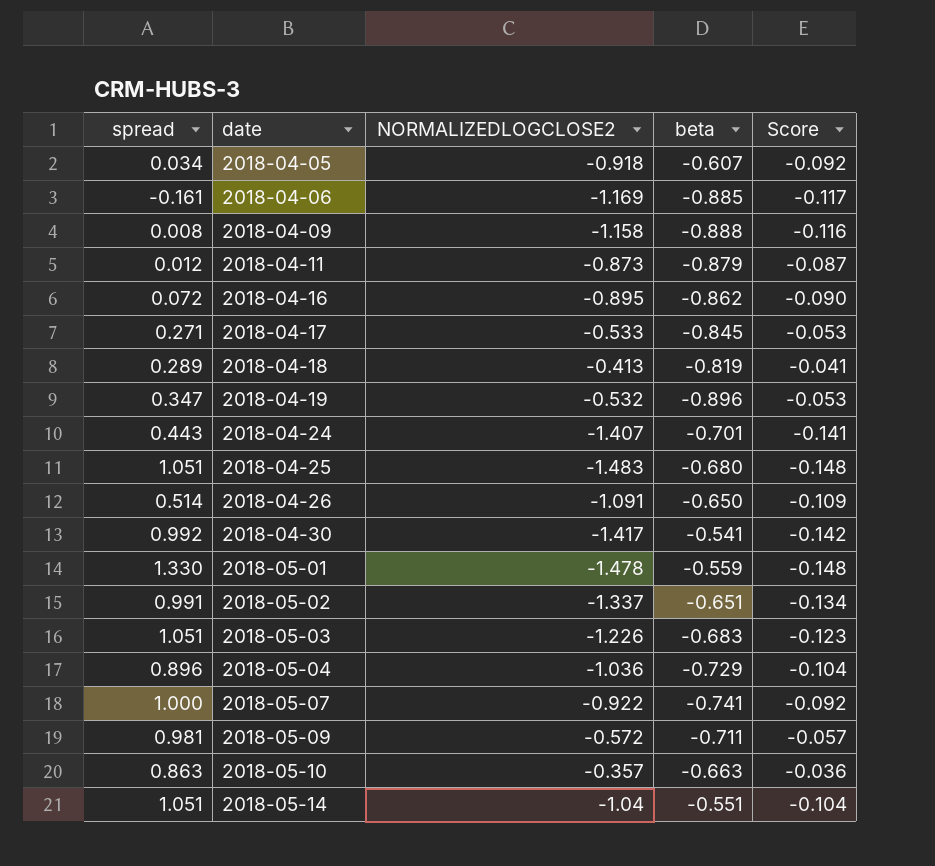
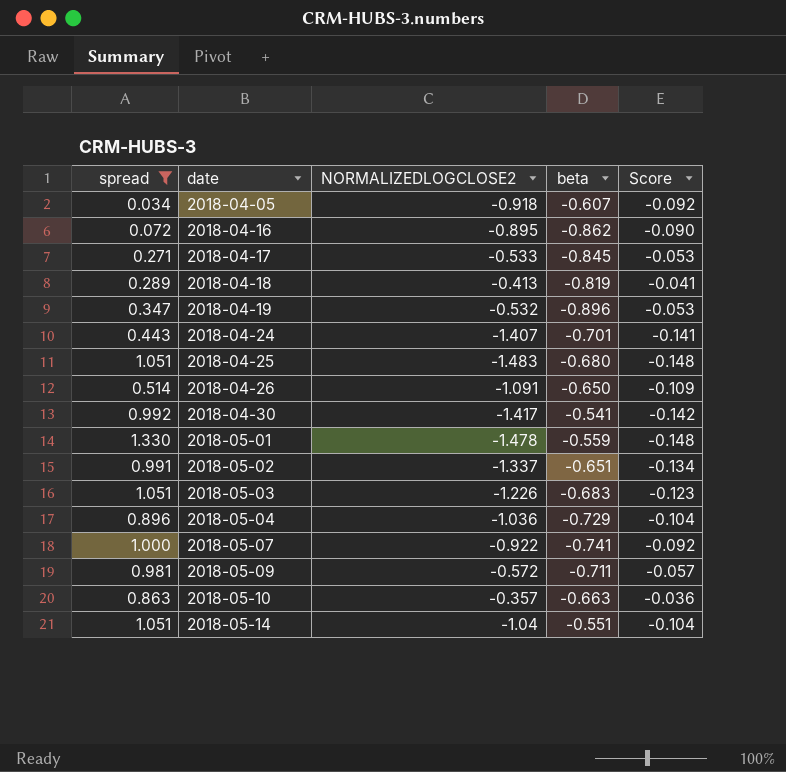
filter: none -> spread >= 0.034

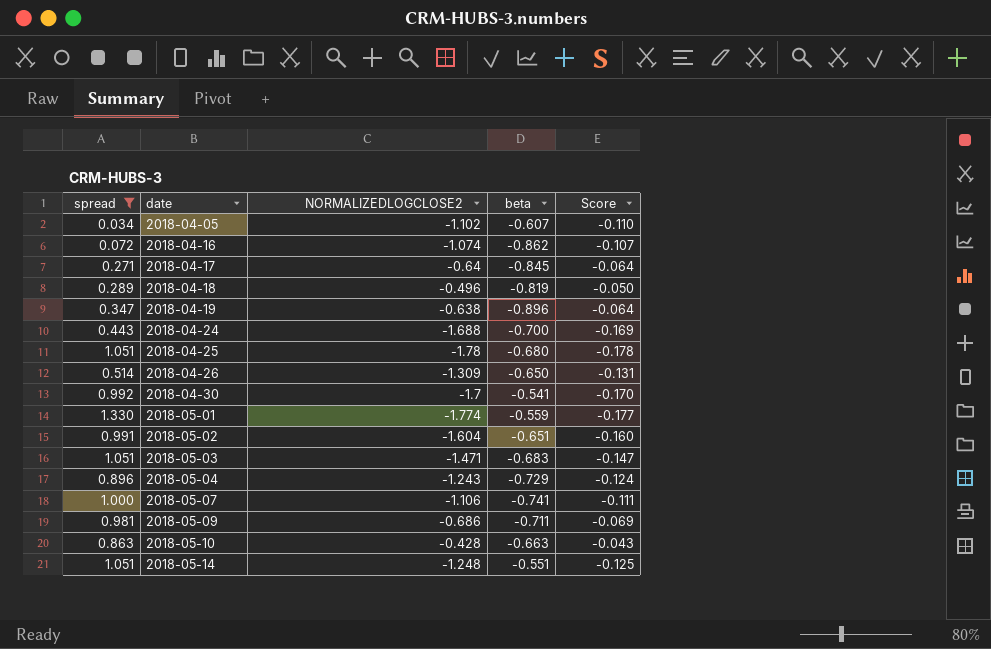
2018-04-05 | NORMALIZEDLOGCLOSE2: -0.918 -> -1.102
2018-04-05 | Score: -0.092 -> -0.110
2018-04-16 | NORMALIZEDLOGCLOSE2: -0.895 -> -1.074
2018-04-16 | Score: -0.090 -> -0.107
2018-04-17 | NORMALIZEDLOGCLOSE2: -0.533 -> -0.64
2018-04-17 | Score: -0.053 -> -0.064
2018-04-18 | NORMALIZEDLOGCLOSE2: -0.413 -> -0.496
2018-04-18 | Score: -0.041 -> -0.050
2018-04-19 | NORMALIZEDLOGCLOSE2: -0.532 -> -0.638
2018-04-19 | Score: -0.053 -> -0.064
2018-04-24 | NORMALIZEDLOGCLOSE2: -1.407 -> -1.688
2018-04-24 | beta: -0.701 -> -0.700
2018-04-24 | Score: -0.141 -> -0.169
2018-04-25 | NORMALIZEDLOGCLOSE2: -1.483 -> -1.78
2018-04-25 | Score: -0.148 -> -0.178
2018-04-26 | NORMALIZEDLOGCLOSE2: -1.091 -> -1.309
2018-04-26 | Score: -0.109 -> -0.131
2018-04-30 | NORMALIZEDLOGCLOSE2: -1.417 -> -1.7
2018-04-30 | Score: -0.142 -> -0.170
2018-05-01 | NORMALIZEDLOGCLOSE2: -1.478 -> -1.774
2018-05-01 | Score: -0.148 -> -0.177
2018-05-02 | NORMALIZEDLOGCLOSE2: -1.337 -> -1.604
2018-05-02 | Score: -0.134 -> -0.160
2018-05-03 | NORMALIZEDLOGCLOSE2: -1.226 -> -1.471
2018-05-03 | Score: -0.123 -> -0.147
2018-05-04 | NORMALIZEDLOGCLOSE2: -1.036 -> -1.243
2018-05-04 | Score: -0.104 -> -0.124
2018-05-07 | NORMALIZEDLOGCLOSE2: -0.922 -> -1.106
2018-05-07 | Score: -0.092 -> -0.111
2018-05-09 | NORMALIZEDLOGCLOSE2: -0.572 -> -0.686
2018-05-09 | Score: -0.057 -> -0.069
2018-05-10 | NORMALIZEDLOGCLOSE2: -0.357 -> -0.428
2018-05-10 | Score: -0.036 -> -0.043
2018-05-14 | NORMALIZEDLOGCLOSE2: -1.04 -> -1.248
2018-05-14 | Score: -0.104 -> -0.125

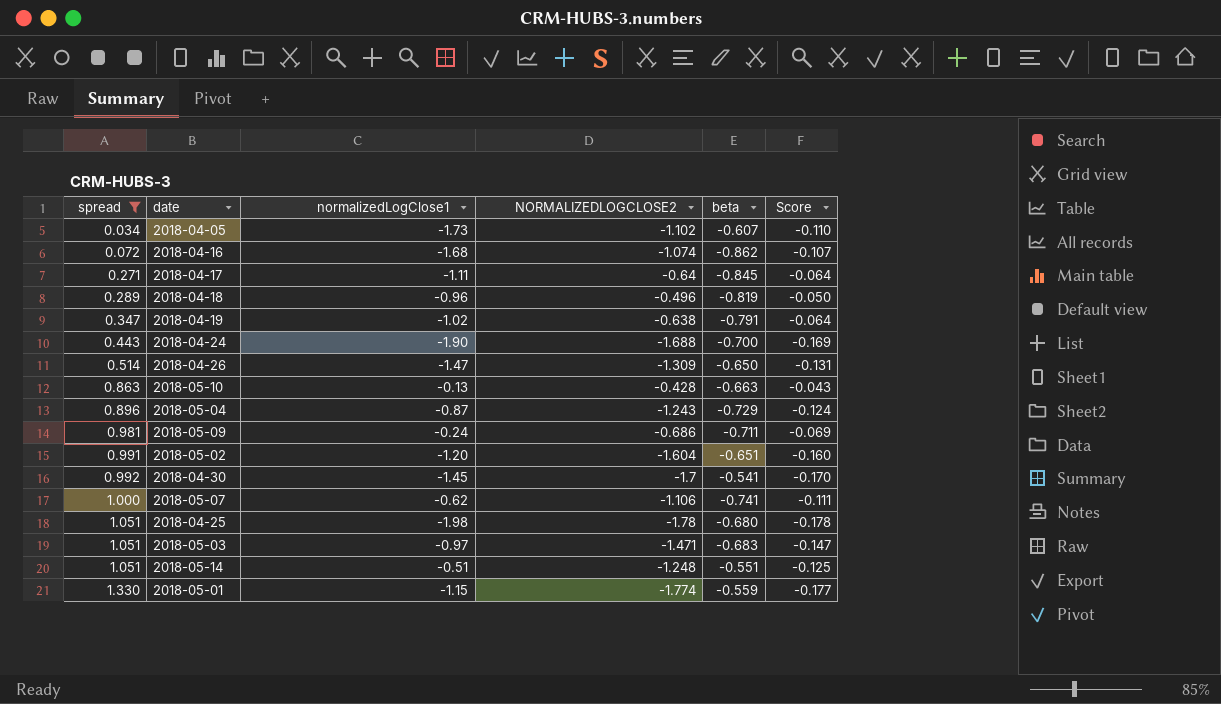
row order: date ascending -> spread ascending
column normalizedLogClose1 | position: none -> 3
2018-04-19 | beta: -0.896 -> -0.791

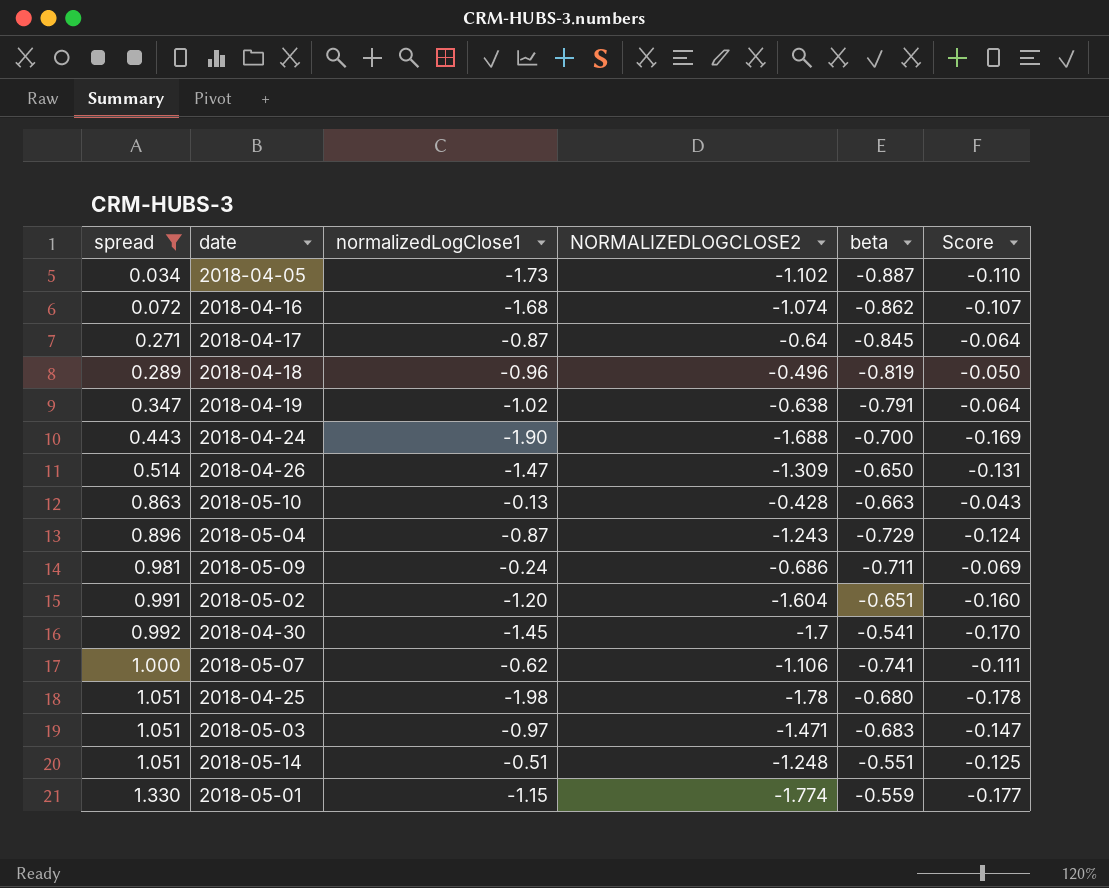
2018-04-05 | beta: -0.607 -> -0.887
2018-04-17 | normalizedLogClose1: -1.11 -> -0.87

